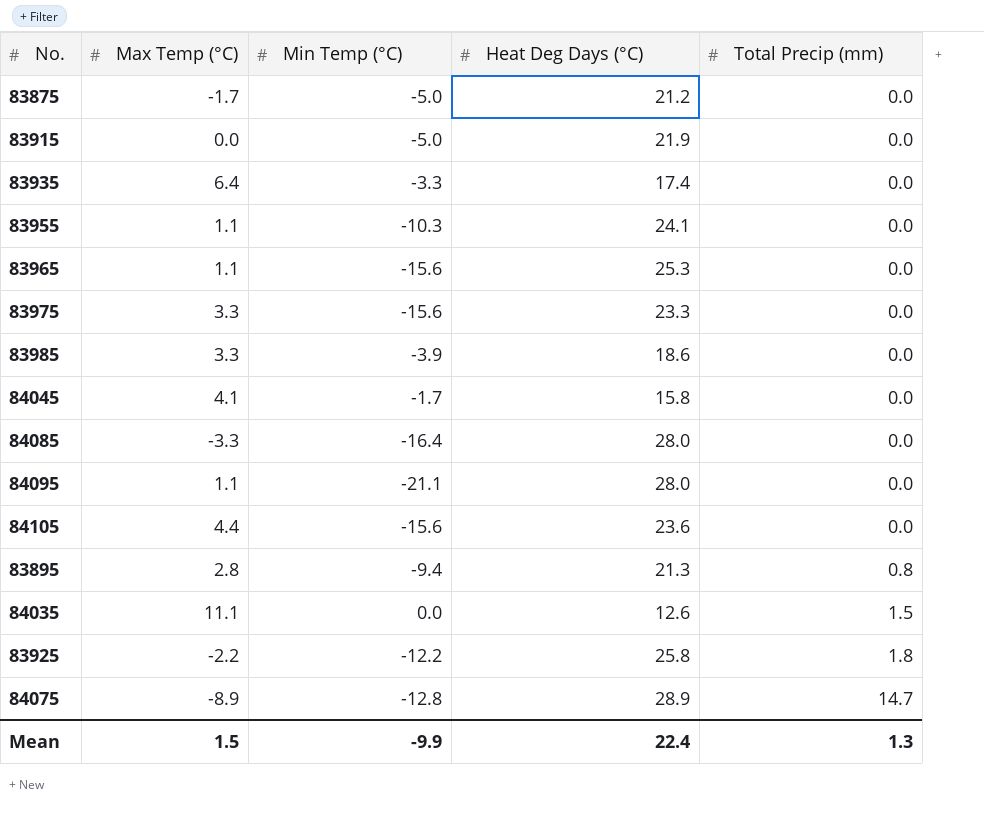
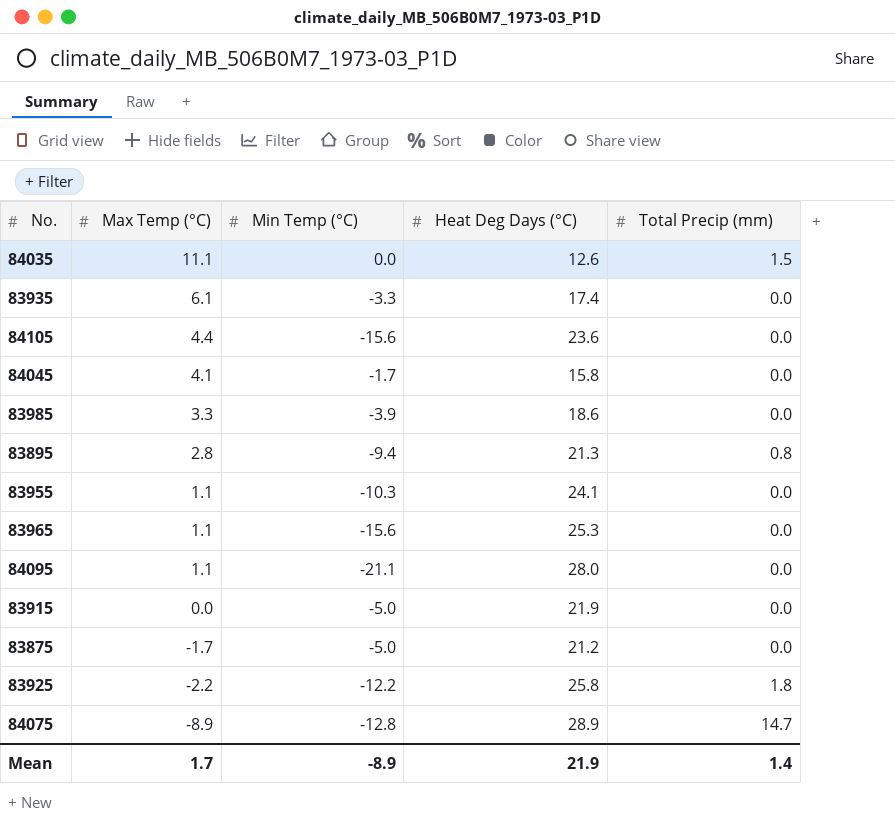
row order: Total Precip (mm) ascending -> Max Temp (°C) descending
row 83975: 3.3 | -15.6 | 23.3 | 0.0 -> none
row 84085: -3.3 | -16.4 | 28.0 | 0.0 -> none
83935 | Max Temp (°C): 6.4 -> 6.1
Mean | Max Temp (°C): 1.5 -> 1.7
Mean | Min Temp (°C): -9.9 -> -8.9
Mean | Heat Deg Days (°C): 22.4 -> 21.9
Mean | Total Precip (mm): 1.3 -> 1.4

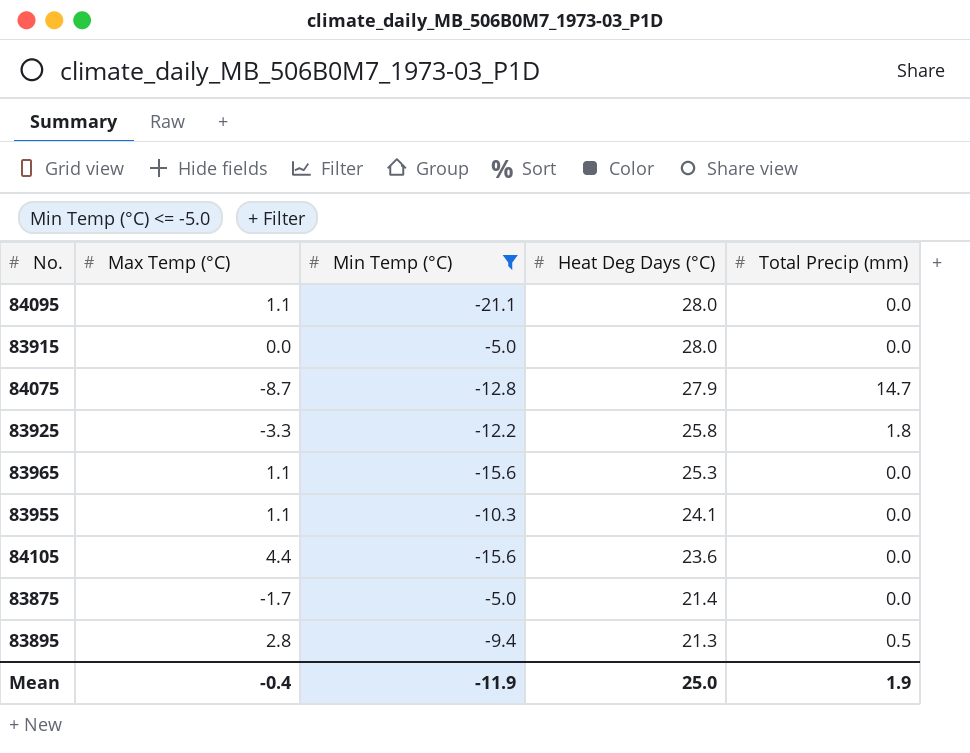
filter: none -> Min Temp (°C) <= -5.0
row order: Max Temp (°C) descending -> Heat Deg Days (°C) descending
83915 | Heat Deg Days (°C): 21.9 -> 28.0
84075 | Max Temp (°C): -8.9 -> -8.7
84075 | Heat Deg Days (°C): 28.9 -> 27.9
83925 | Max Temp (°C): -2.2 -> -3.3
83875 | Heat Deg Days (°C): 21.2 -> 21.4
83895 | Total Precip (mm): 0.8 -> 0.5
Mean | Max Temp (°C): 1.7 -> -0.4
Mean | Min Temp (°C): -8.9 -> -11.9
Mean | Heat Deg Days (°C): 21.9 -> 25.0
Mean | Total Precip (mm): 1.4 -> 1.9

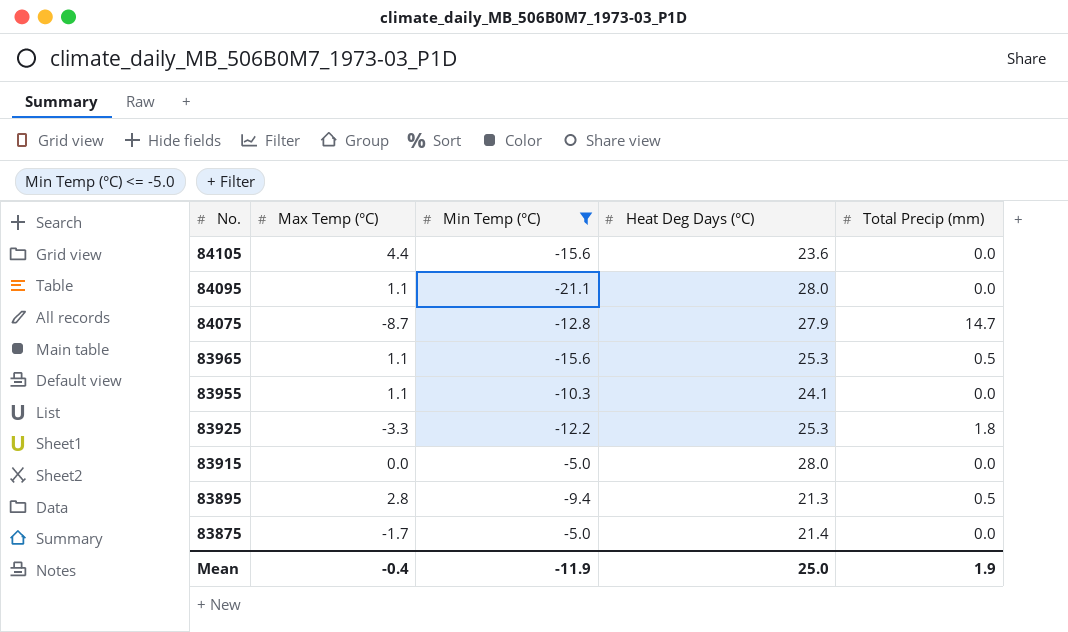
row order: Heat Deg Days (°C) descending -> No. descending
83965 | Total Precip (mm): 0.0 -> 0.5
83925 | Heat Deg Days (°C): 25.8 -> 25.3

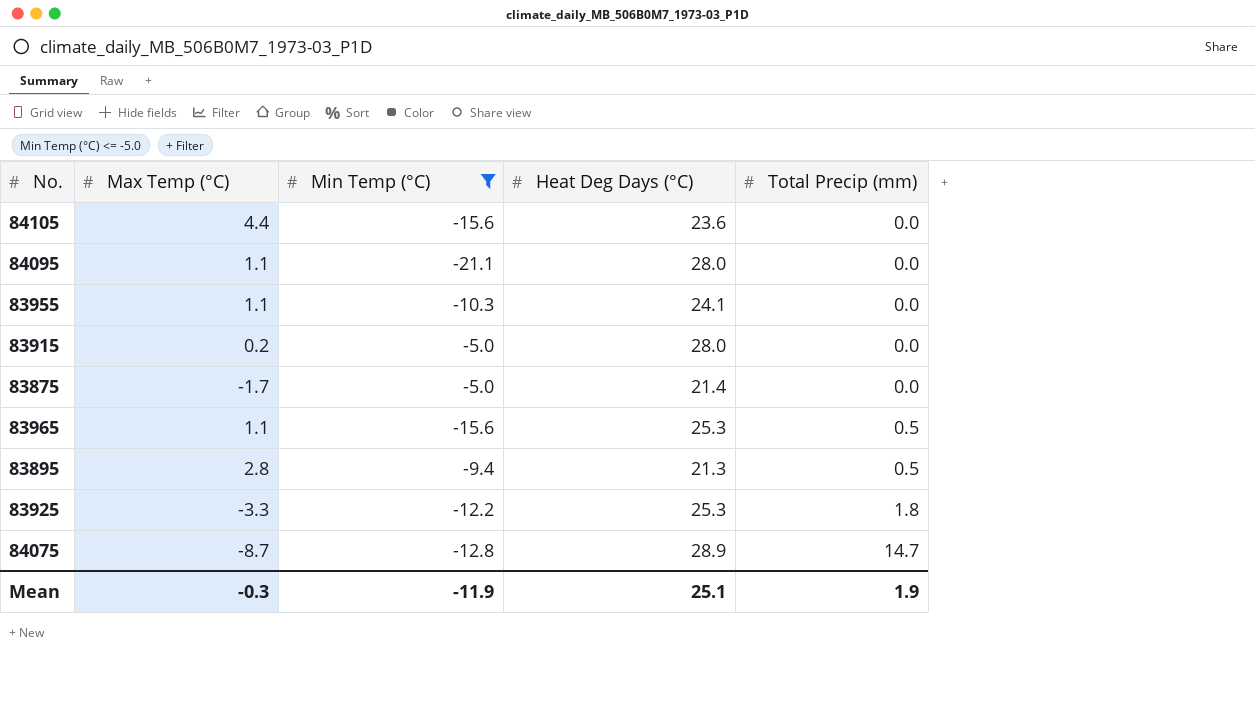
row order: No. descending -> Total Precip (mm) ascending
83915 | Max Temp (°C): 0.0 -> 0.2
84075 | Heat Deg Days (°C): 27.9 -> 28.9
Mean | Max Temp (°C): -0.4 -> -0.3
Mean | Heat Deg Days (°C): 25.0 -> 25.1

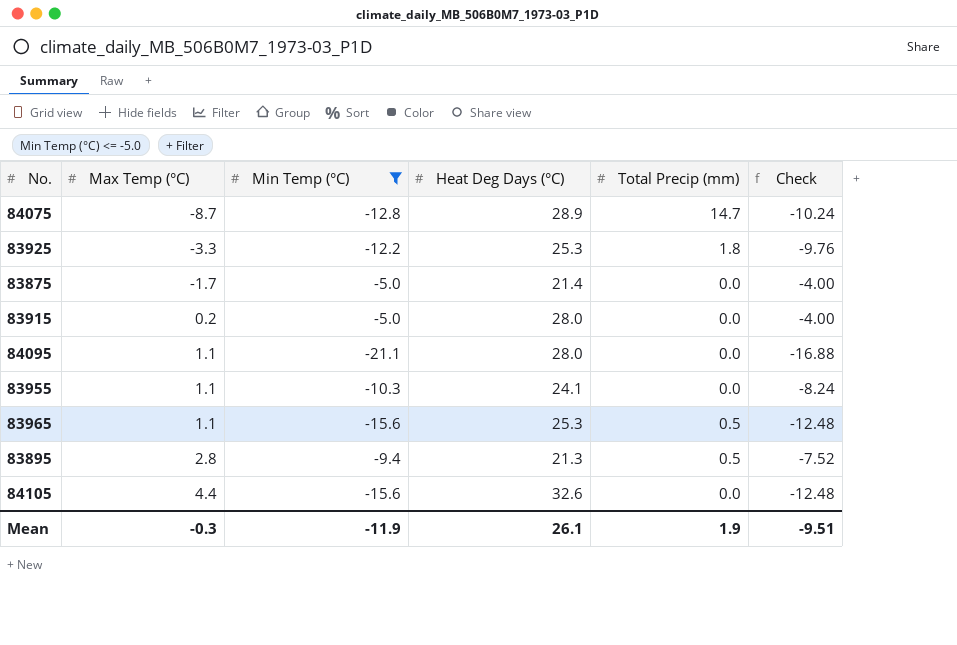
row order: Total Precip (mm) ascending -> Max Temp (°C) ascending
column Check | formula: none -> [Min Temp (°C)] * 0.8
84105 | Heat Deg Days (°C): 23.6 -> 32.6
Mean | Heat Deg Days (°C): 25.1 -> 26.1

